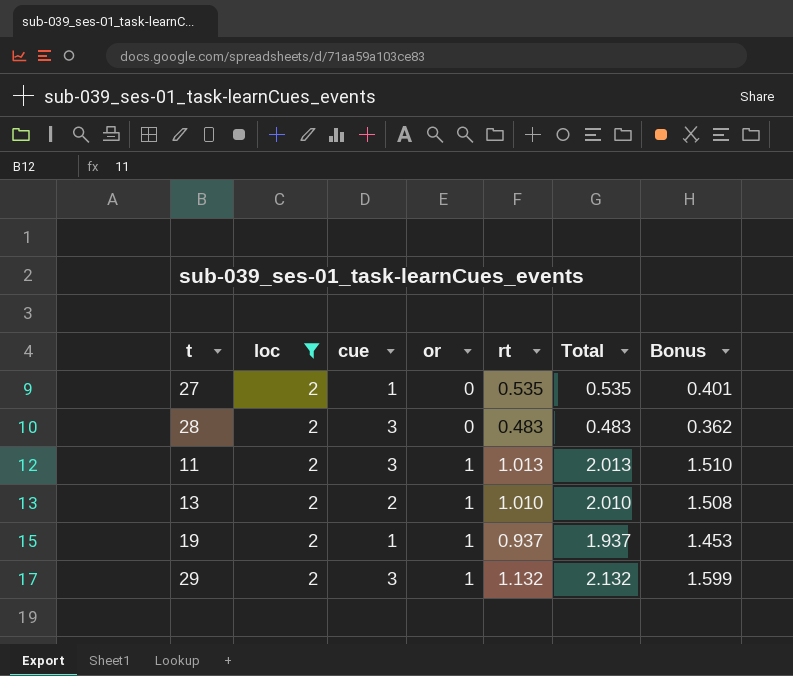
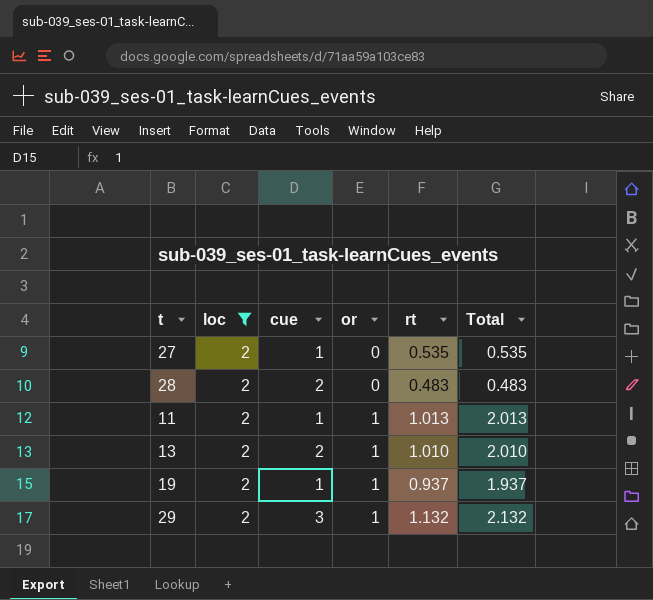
column Bonus | formula: [Total] * 0.75 -> none
28 | cue: 3 -> 2
11 | cue: 3 -> 1

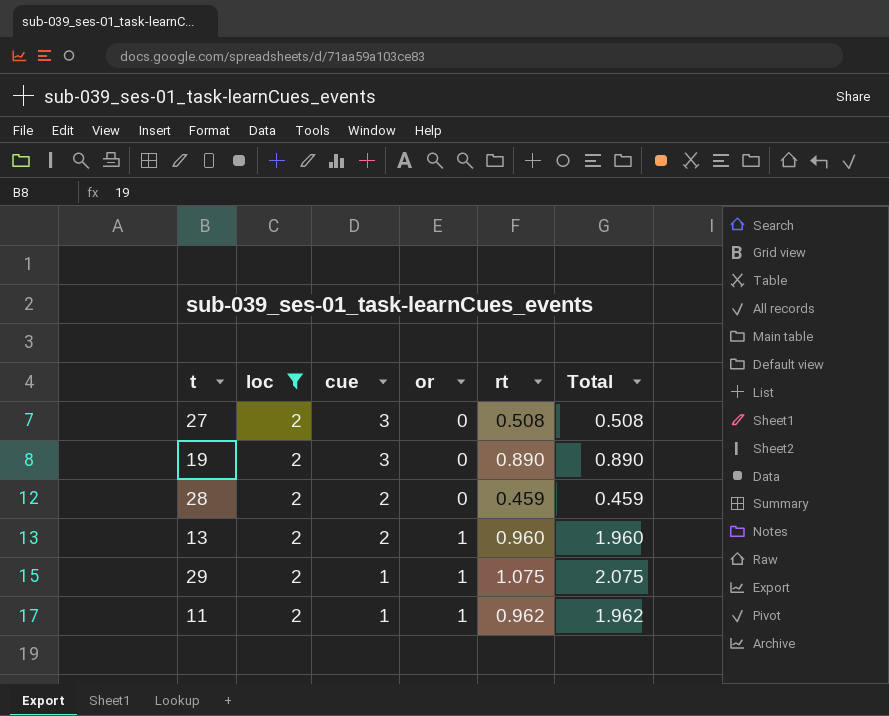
row order: or ascending -> cue descending
27 | cue: 1 -> 3
27 | rt: 0.535 -> 0.508
27 | Total: 0.535 -> 0.508
19 | cue: 1 -> 3
19 | or: 1 -> 0
19 | rt: 0.937 -> 0.890
19 | Total: 1.937 -> 0.890
28 | rt: 0.483 -> 0.459
28 | Total: 0.483 -> 0.459
13 | rt: 1.010 -> 0.960
13 | Total: 2.010 -> 1.960
29 | cue: 3 -> 1
29 | rt: 1.132 -> 1.075
29 | Total: 2.132 -> 2.075
11 | rt: 1.013 -> 0.962
11 | Total: 2.013 -> 1.962

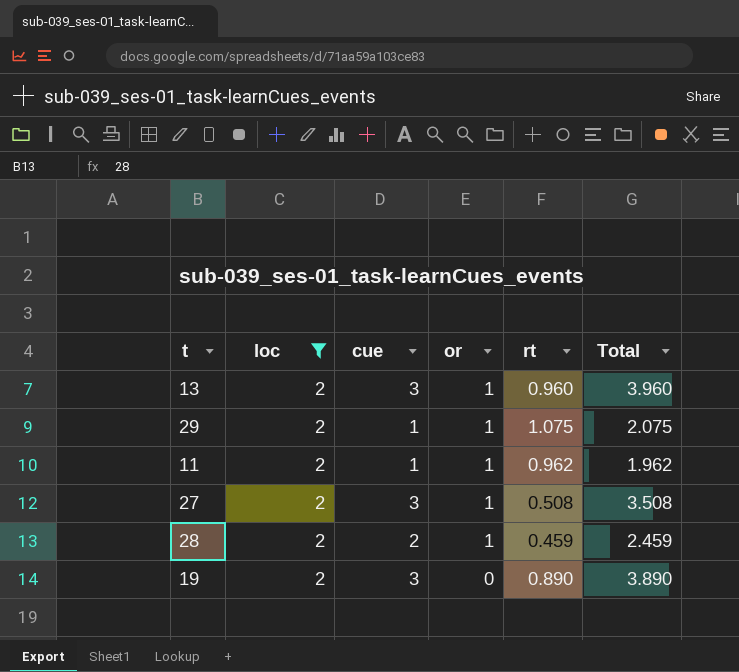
row order: cue descending -> or descending
column Total | formula: [or] + [rt] -> [cue] + [rt]
13 | cue: 2 -> 3
27 | or: 0 -> 1
28 | or: 0 -> 1

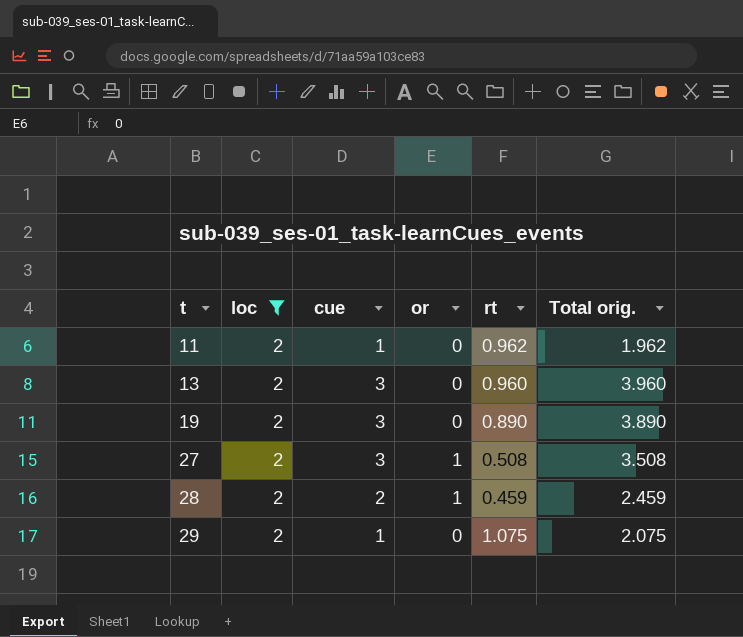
row order: or descending -> t ascending
column name: Total -> Total orig.
11 | or: 1 -> 0
13 | or: 1 -> 0
29 | or: 1 -> 0

